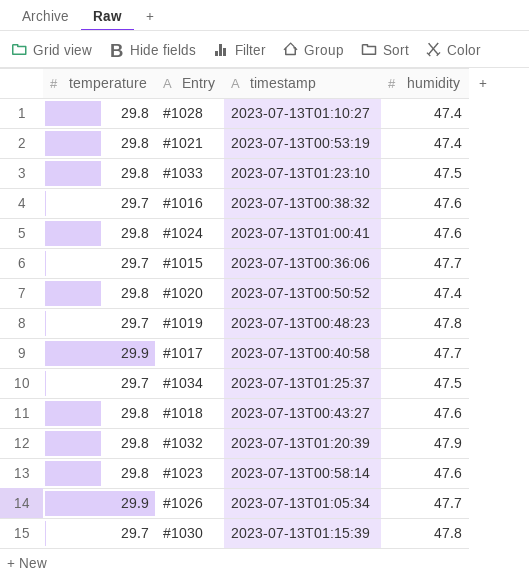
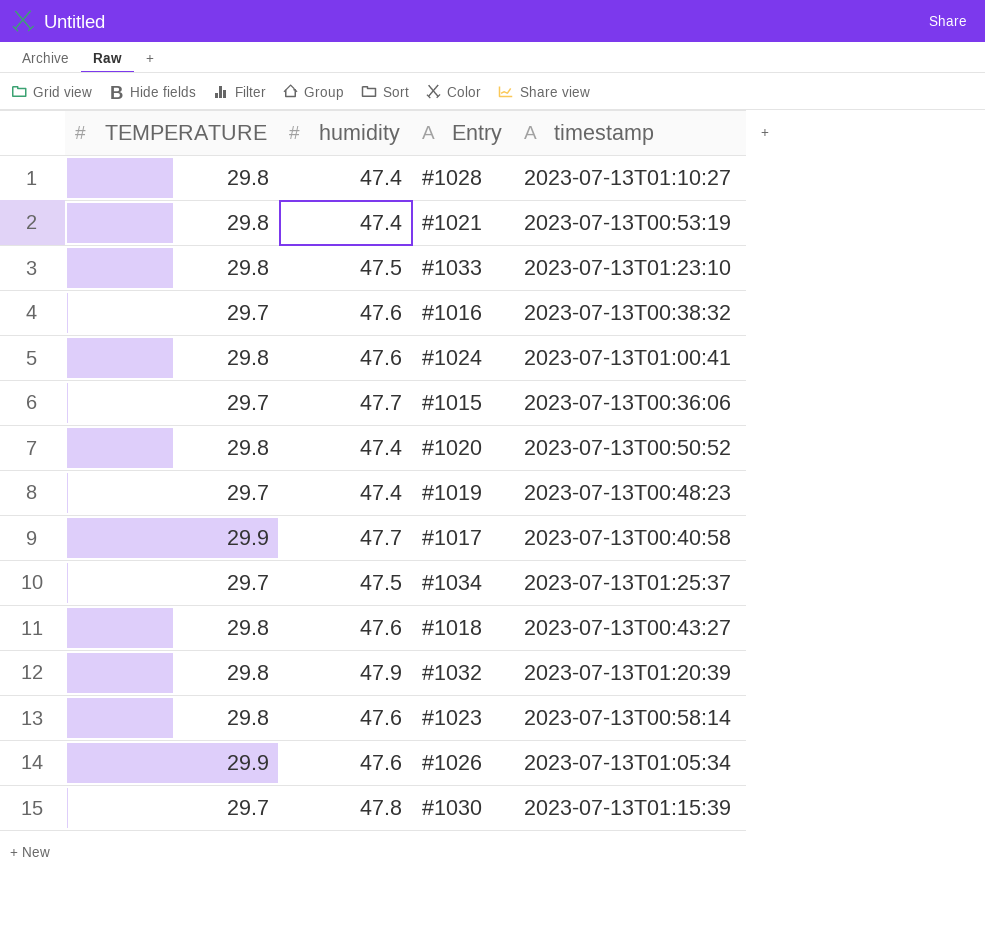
column name: temperature -> TEMPERATURE
column humidity | position: 4 -> 2
#1019 | humidity: 47.8 -> 47.4
#1026 | humidity: 47.7 -> 47.6

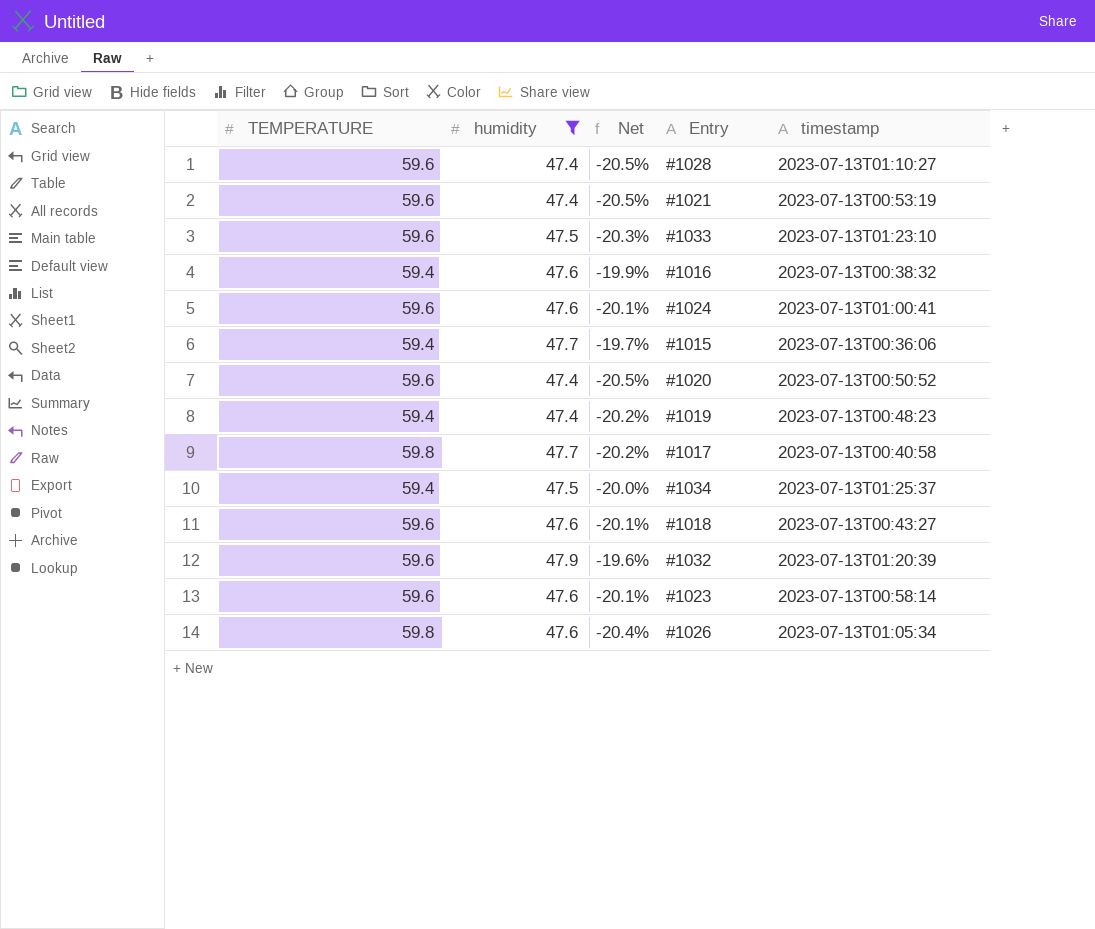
filter: none -> humidity != 47.8
column Net | formula: none -> ([humidity] - [TEMPERATURE]) / [TEMPERATURE]
#1028 | TEMPERATURE: 29.8 -> 59.6
#1021 | TEMPERATURE: 29.8 -> 59.6
#1033 | TEMPERATURE: 29.8 -> 59.6
#1016 | TEMPERATURE: 29.7 -> 59.4
#1024 | TEMPERATURE: 29.8 -> 59.6
#1015 | TEMPERATURE: 29.7 -> 59.4
#1020 | TEMPERATURE: 29.8 -> 59.6
#1019 | TEMPERATURE: 29.7 -> 59.4
#1017 | TEMPERATURE: 29.9 -> 59.8
#1034 | TEMPERATURE: 29.7 -> 59.4
#1018 | TEMPERATURE: 29.8 -> 59.6
#1032 | TEMPERATURE: 29.8 -> 59.6
#1023 | TEMPERATURE: 29.8 -> 59.6
#1026 | TEMPERATURE: 29.9 -> 59.8

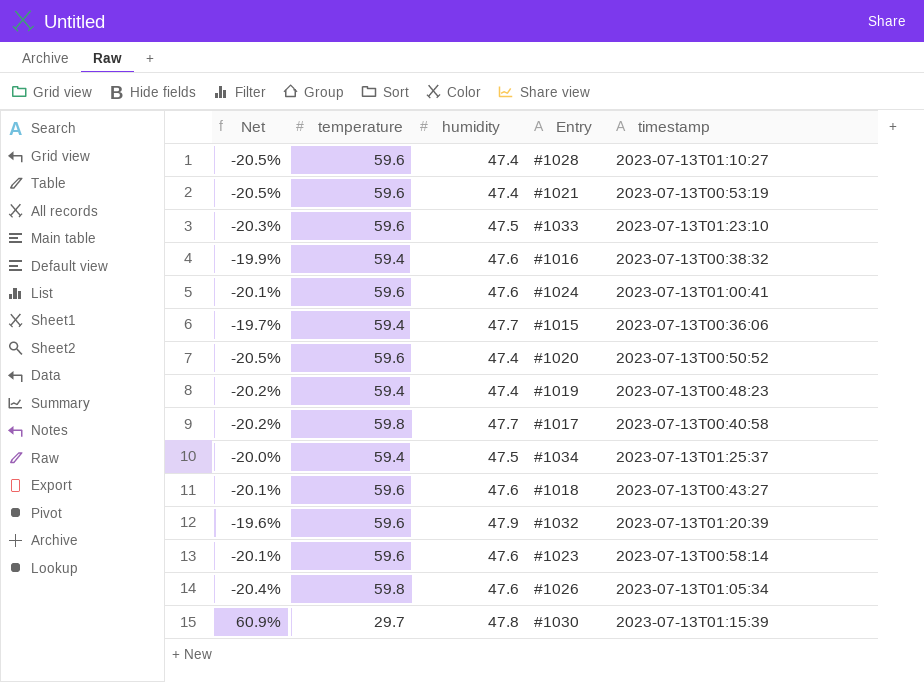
filter: humidity != 47.8 -> none
column Net | position: 3 -> 1
column name: TEMPERATURE -> temperature

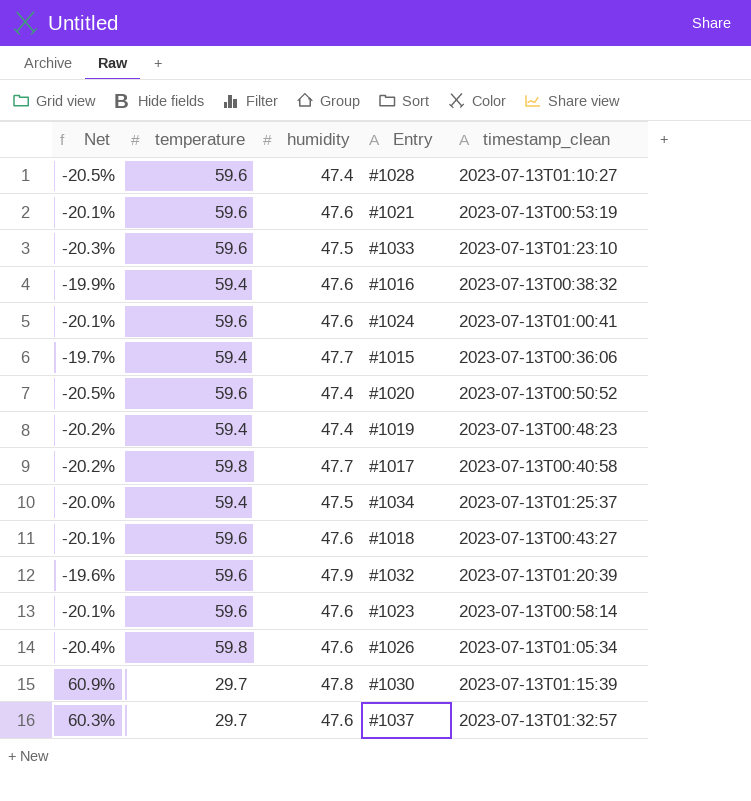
column name: timestamp -> timestamp_clean
#1021 | Net: -20.5% -> -20.1%
#1021 | humidity: 47.4 -> 47.6
row #1037: none -> 60.3% | 29.7 | 47.6 | 2023-07-13T01:32:57

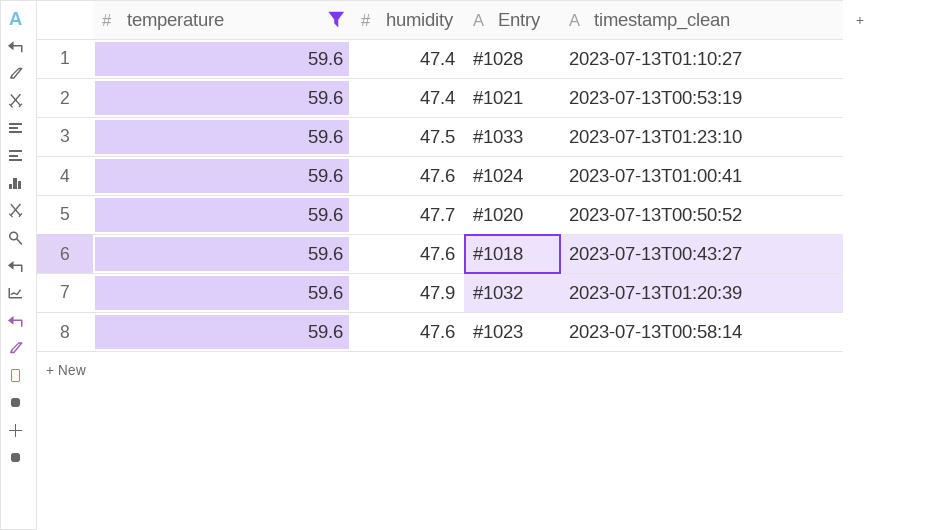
filter: none -> temperature = 59.6
column Net | formula: ([humidity] - [temperature]) / [temperature] -> none
#1021 | humidity: 47.6 -> 47.4
#1020 | humidity: 47.4 -> 47.7

